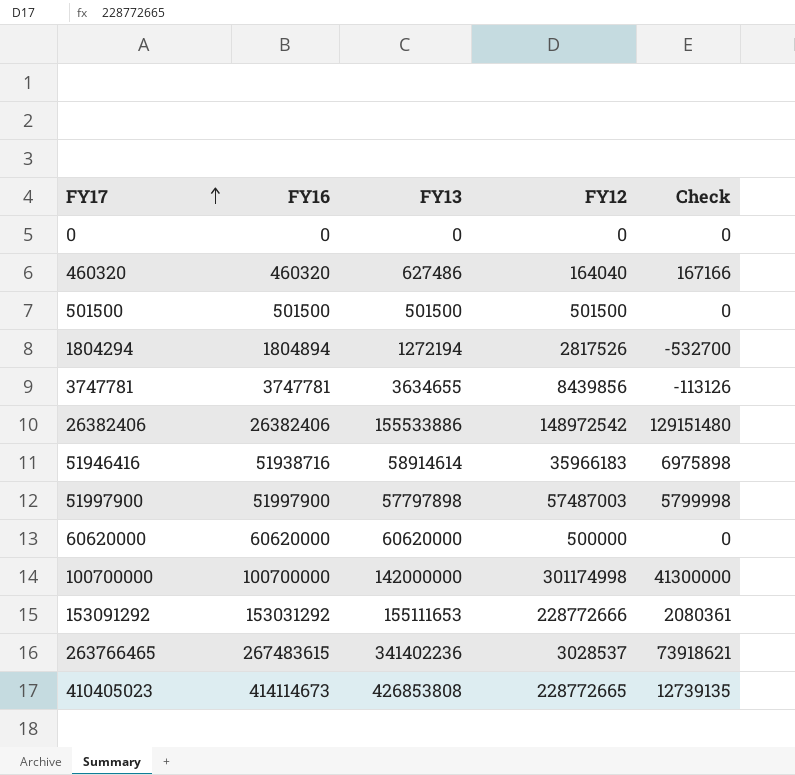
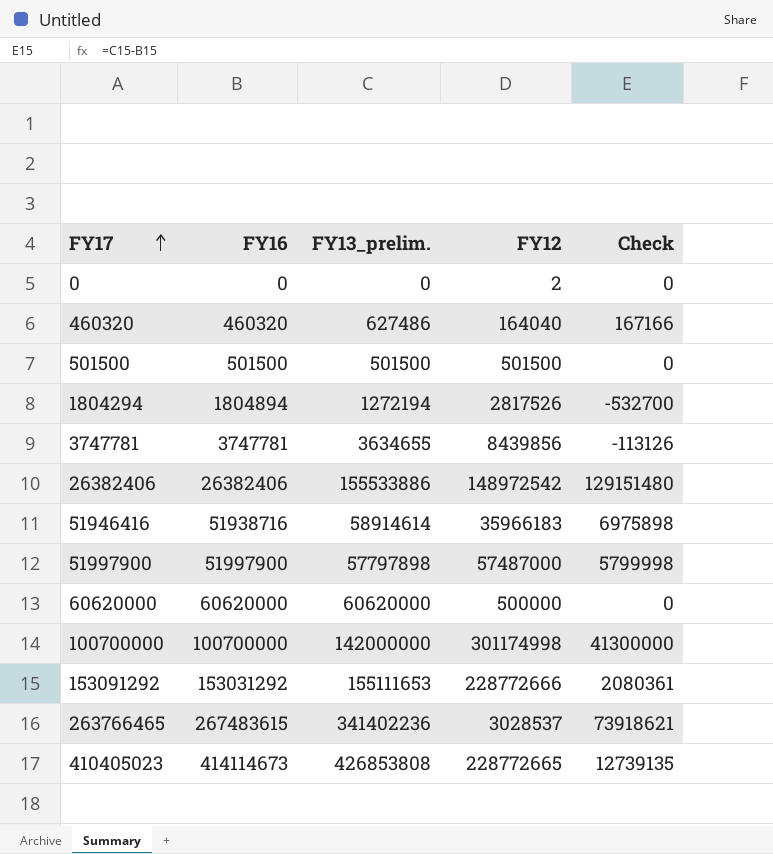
column name: FY13 -> FY13_prelim.
0 | FY12: 0 -> 2
51997900 | FY12: 57487003 -> 57487000

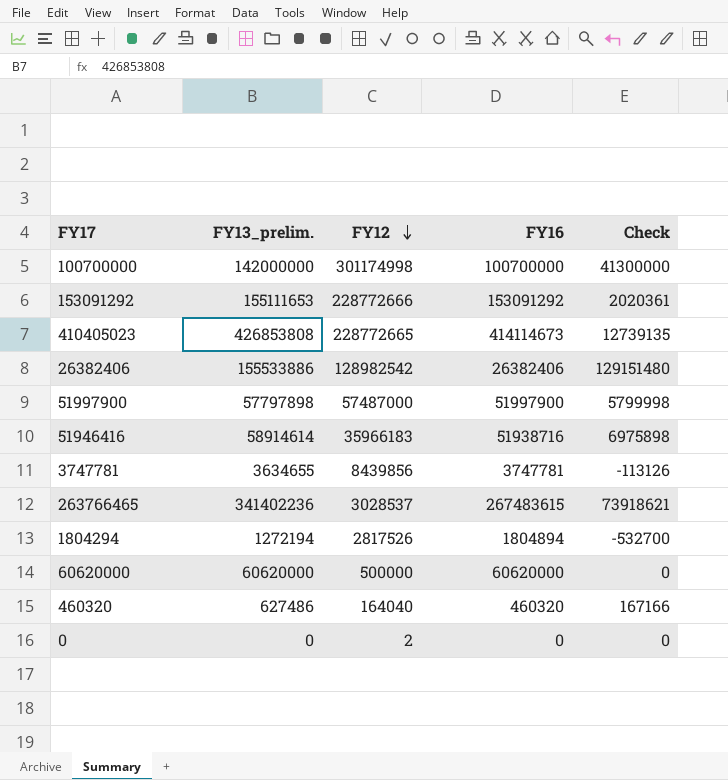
row order: FY17 ascending -> FY12 descending
column FY16 | position: 2 -> 4
row 501500: 501500 | 501500 | 501500 | 0 -> none
153091292 | FY16: 153031292 -> 153091292
153091292 | Check: 2080361 -> 2020361
26382406 | FY12: 148972542 -> 128982542

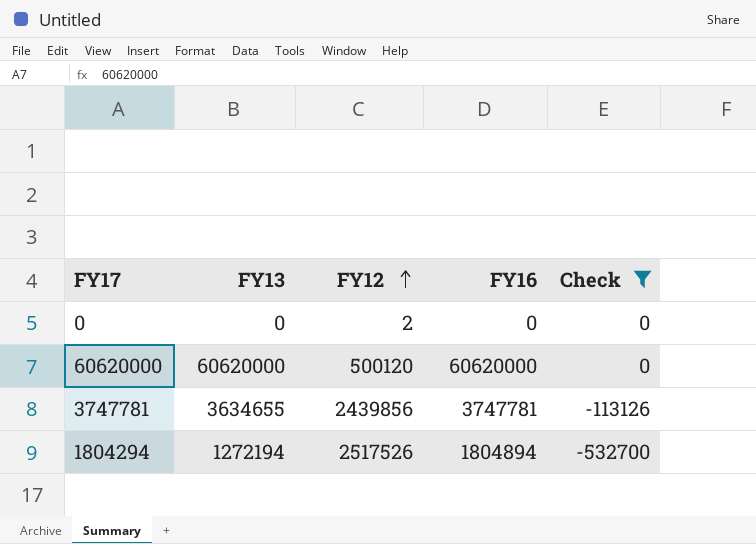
filter: none -> Check <= 0
row order: FY12 descending -> FY12 ascending
column name: FY13_prelim. -> FY13
60620000 | FY12: 500000 -> 500120
3747781 | FY12: 8439856 -> 2439856
1804294 | FY12: 2817526 -> 2517526

